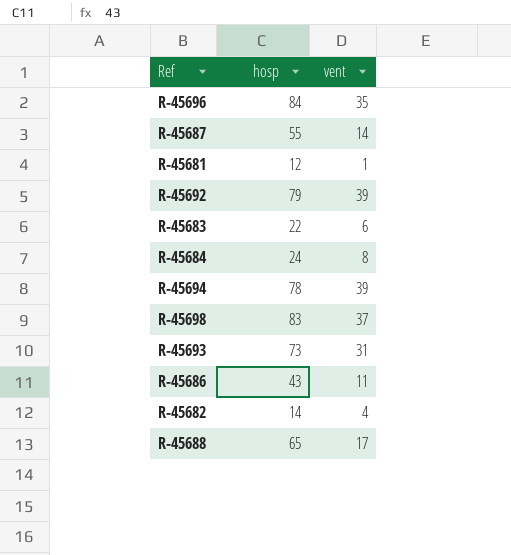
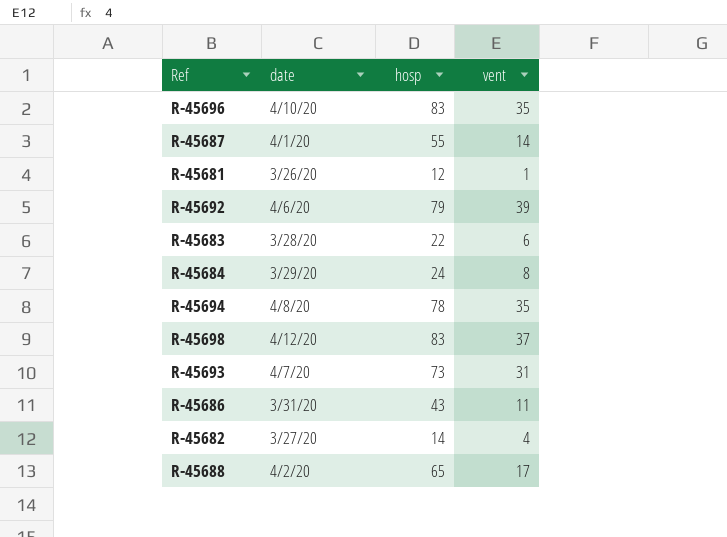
column date | position: none -> 2
R-45696 | hosp: 84 -> 83
R-45694 | vent: 39 -> 35

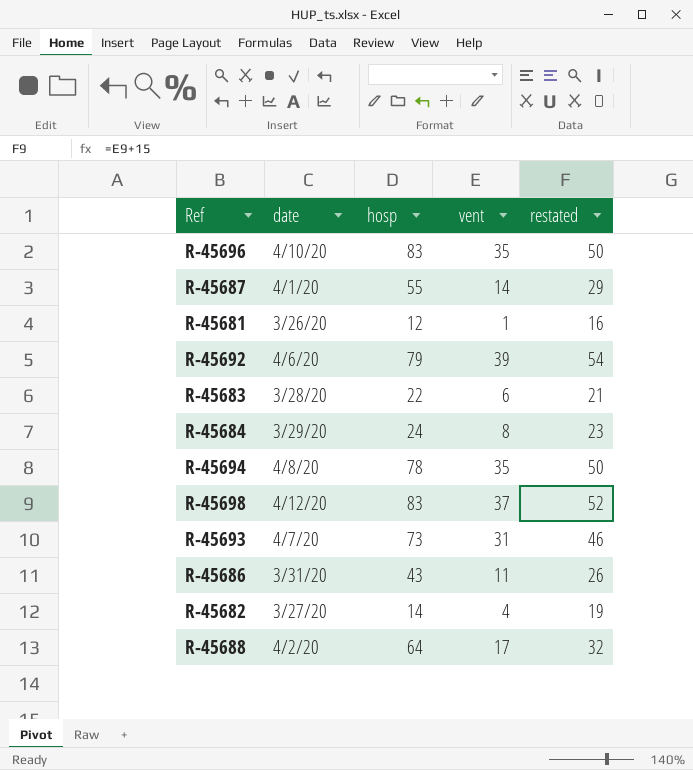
column restated | formula: none -> [vent] + 15
R-45688 | hosp: 65 -> 64

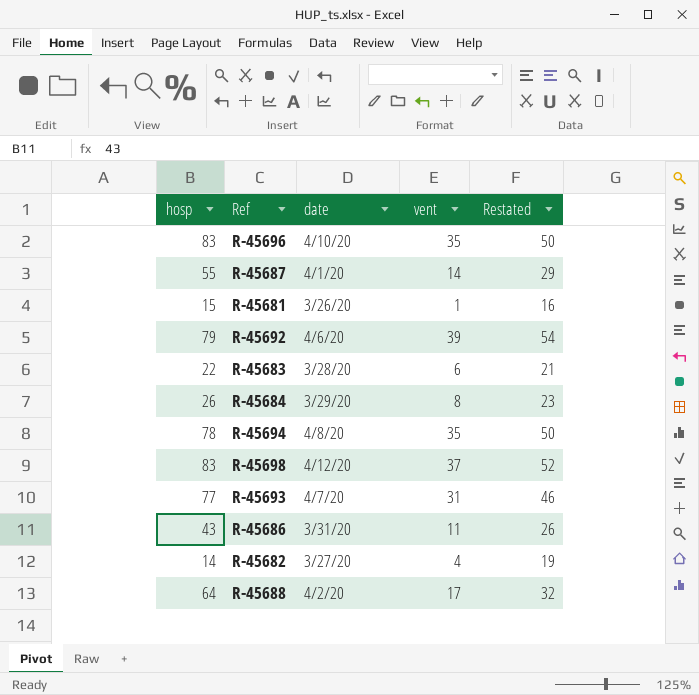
column hosp | position: 3 -> 1
column name: restated -> Restated
R-45681 | hosp: 12 -> 15
R-45684 | hosp: 24 -> 26
R-45693 | hosp: 73 -> 77

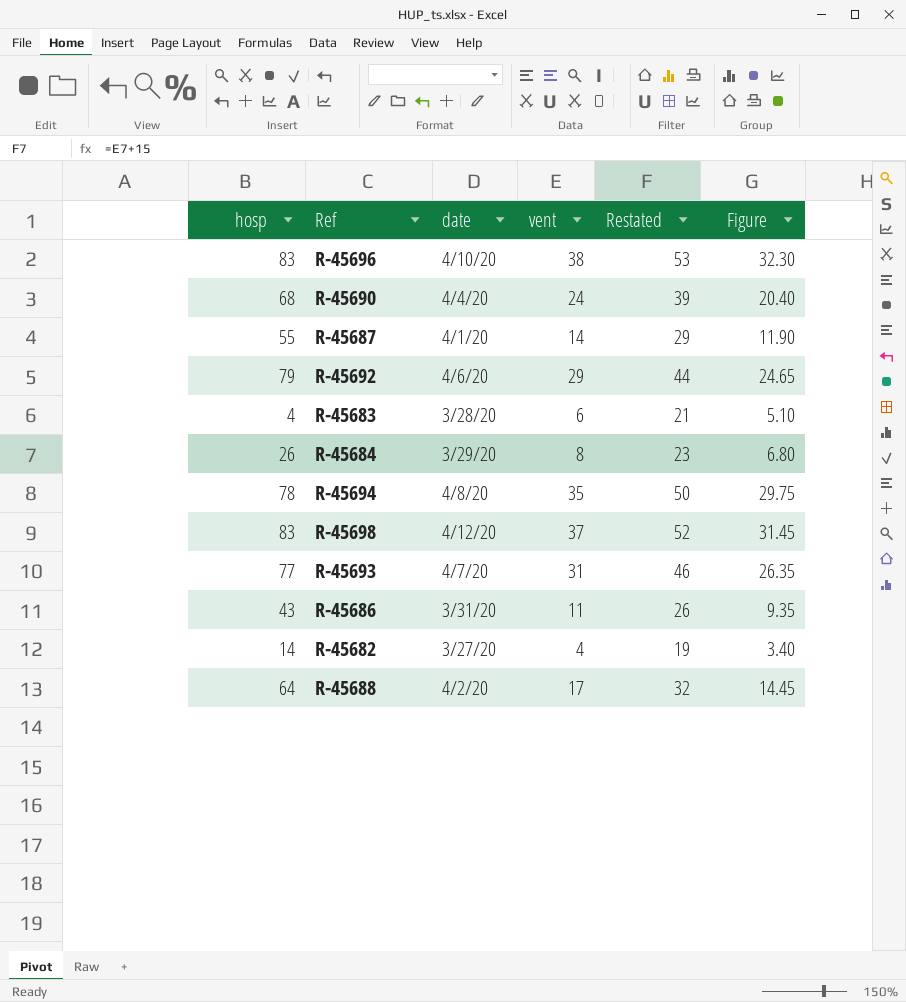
column Figure | formula: none -> [vent] * 0.85
row R-45681: 15 | 3/26/20 | 1 | 16 -> none
R-45696 | vent: 35 -> 38
R-45696 | Restated: 50 -> 53
row R-45690: none -> 68 | 4/4/20 | 24 | 39 | 20.40
R-45692 | vent: 39 -> 29
R-45692 | Restated: 54 -> 44
R-45683 | hosp: 22 -> 4

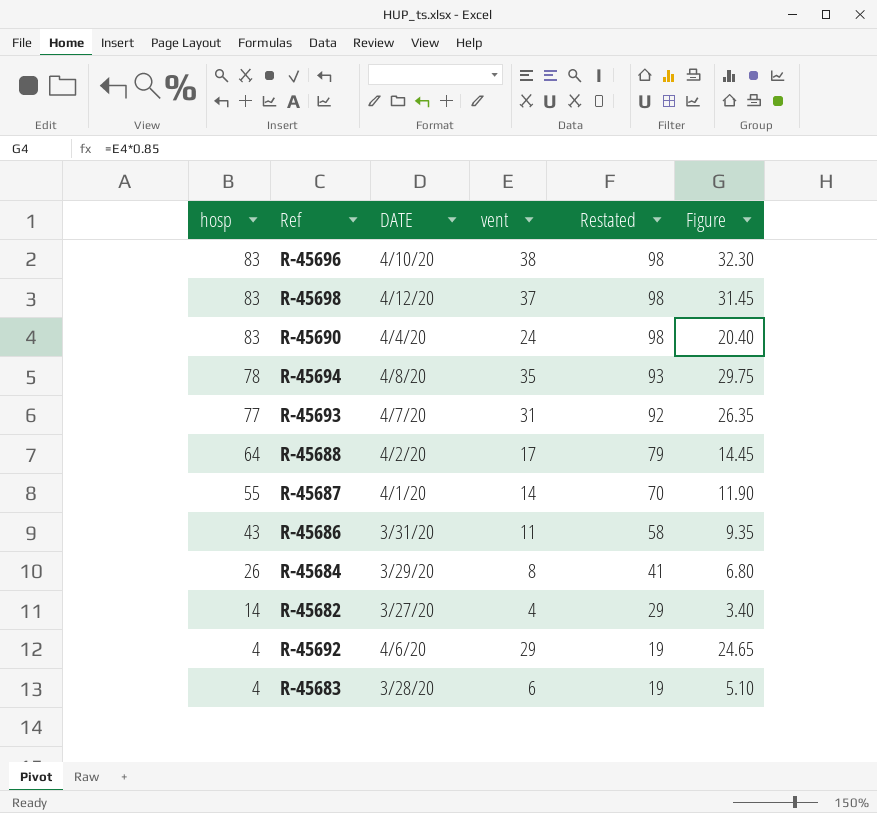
row order: none -> hosp descending
column name: date -> DATE
column Restated | formula: [vent] + 15 -> [hosp] + 15
R-45690 | hosp: 68 -> 83
R-45692 | hosp: 79 -> 4

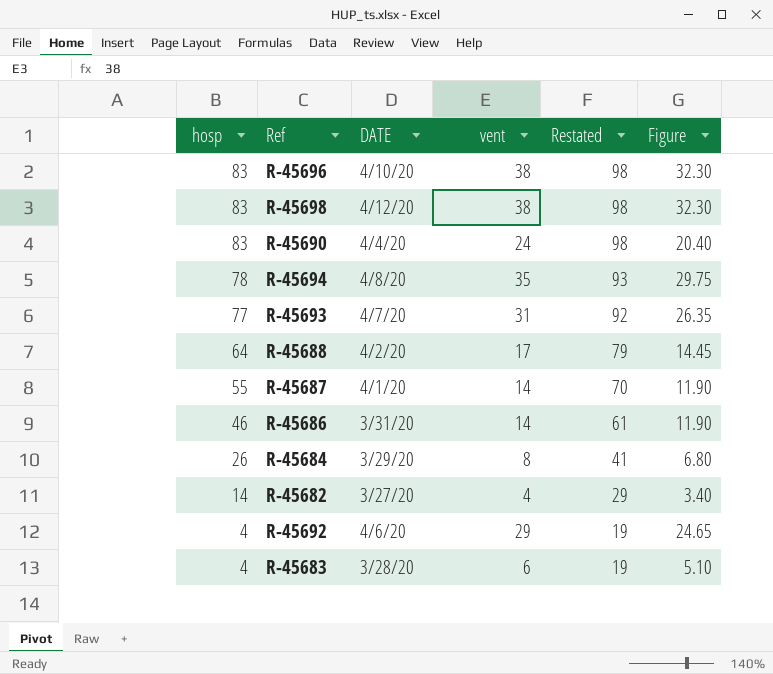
R-45698 | vent: 37 -> 38
R-45698 | Figure: 31.45 -> 32.30
R-45686 | hosp: 43 -> 46
R-45686 | vent: 11 -> 14
R-45686 | Restated: 58 -> 61
R-45686 | Figure: 9.35 -> 11.90

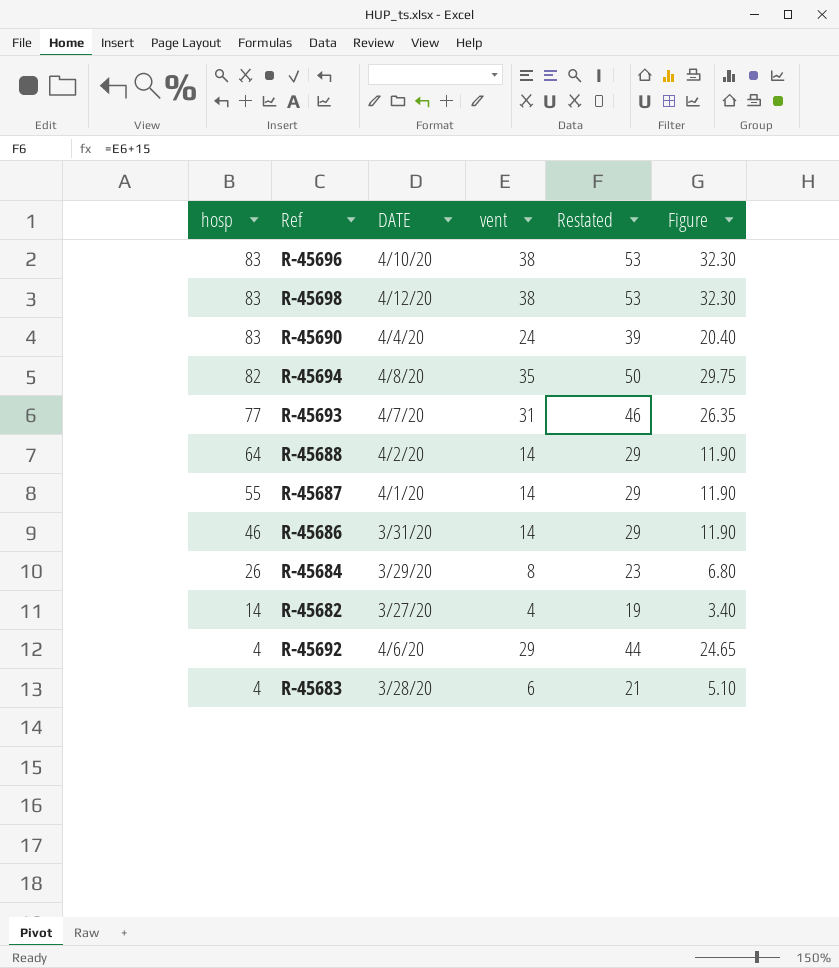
column Restated | formula: [hosp] + 15 -> [vent] + 15
R-45694 | hosp: 78 -> 82
R-45688 | vent: 17 -> 14
R-45688 | Figure: 14.45 -> 11.90

